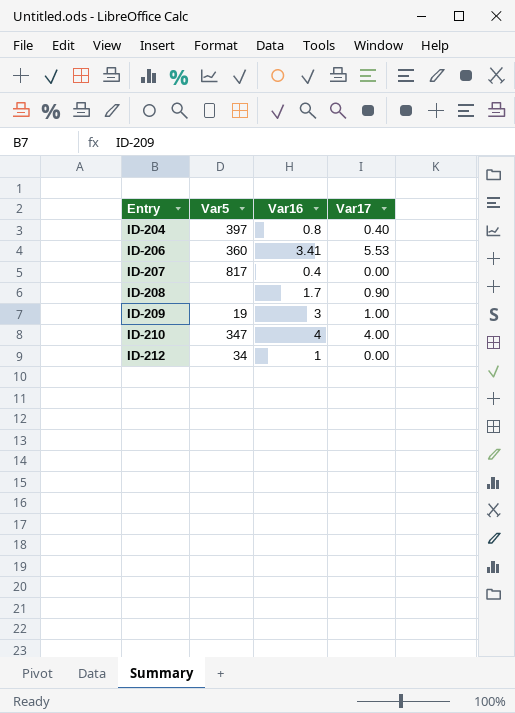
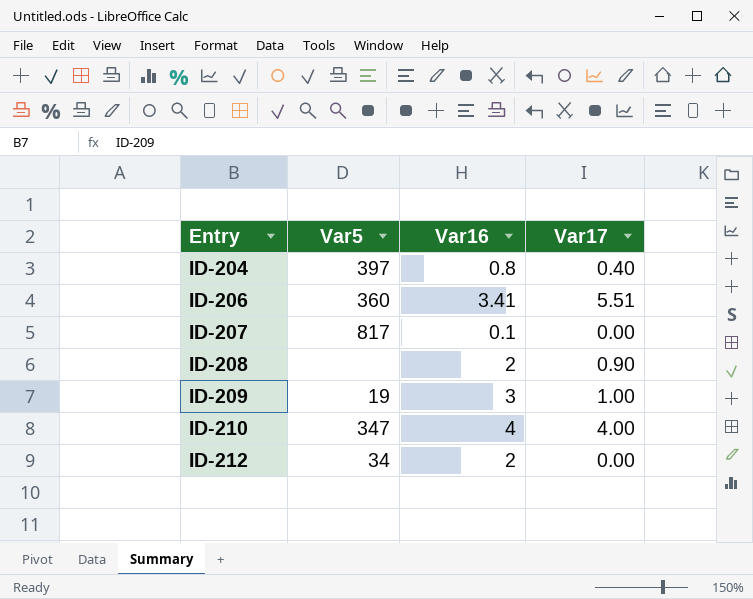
ID-206 | Var17: 5.53 -> 5.51
ID-207 | Var16: 0.4 -> 0.1
ID-208 | Var16: 1.7 -> 2
ID-212 | Var16: 1 -> 2

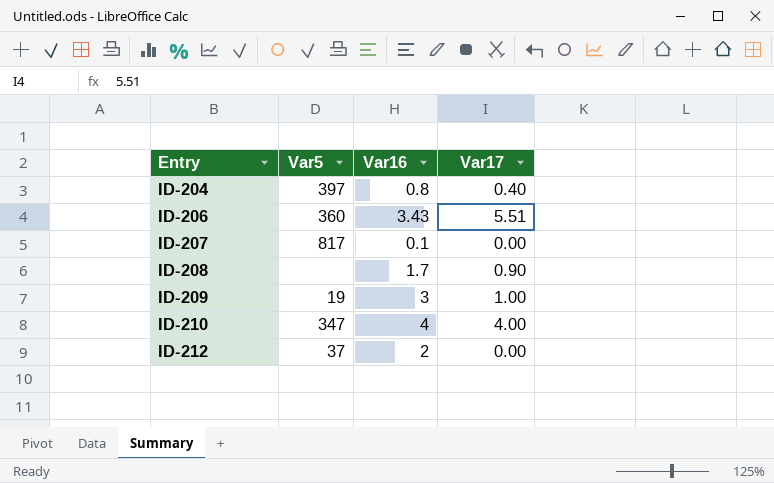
ID-206 | Var16: 3.41 -> 3.43
ID-208 | Var16: 2 -> 1.7
ID-212 | Var5: 34 -> 37

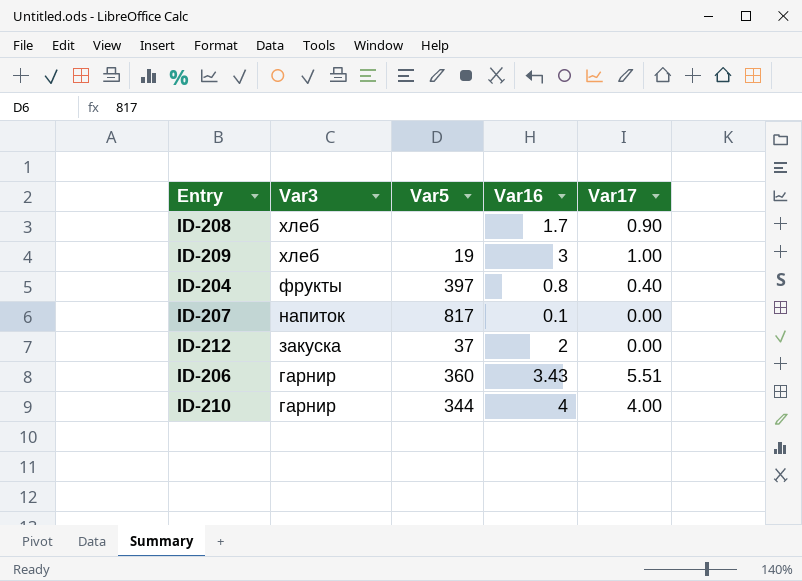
row order: Entry ascending -> Var3 descending
column Var3 | position: none -> 2
ID-210 | Var5: 347 -> 344

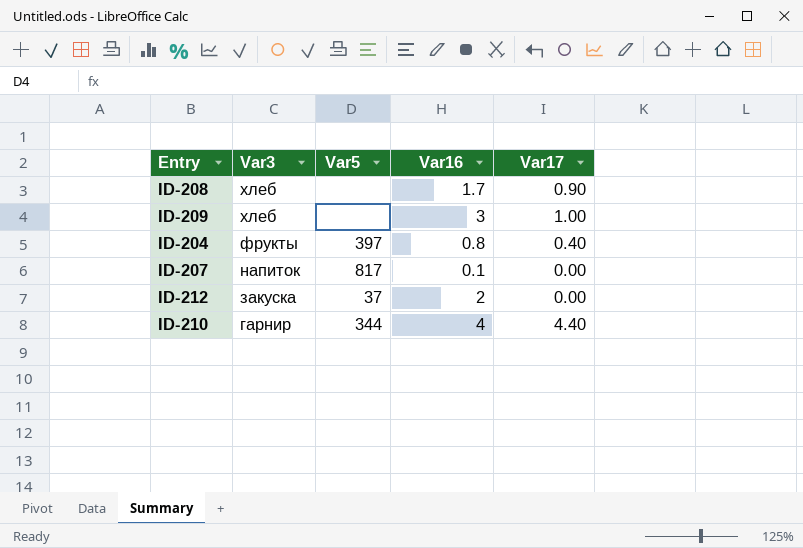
row ID-206: гарнир | 360 | 3.43 | 5.51 -> none
ID-209 | Var5: 19 -> none
ID-210 | Var17: 4.00 -> 4.40

